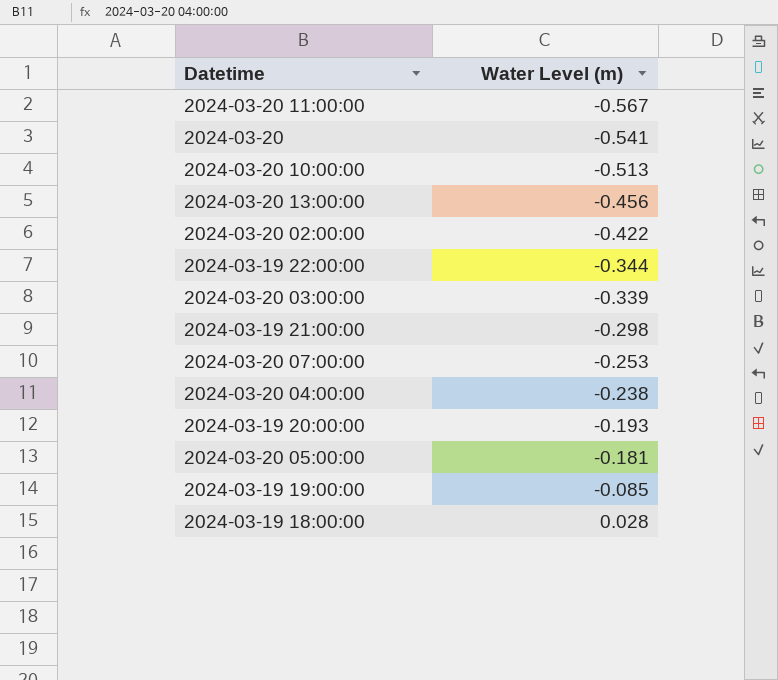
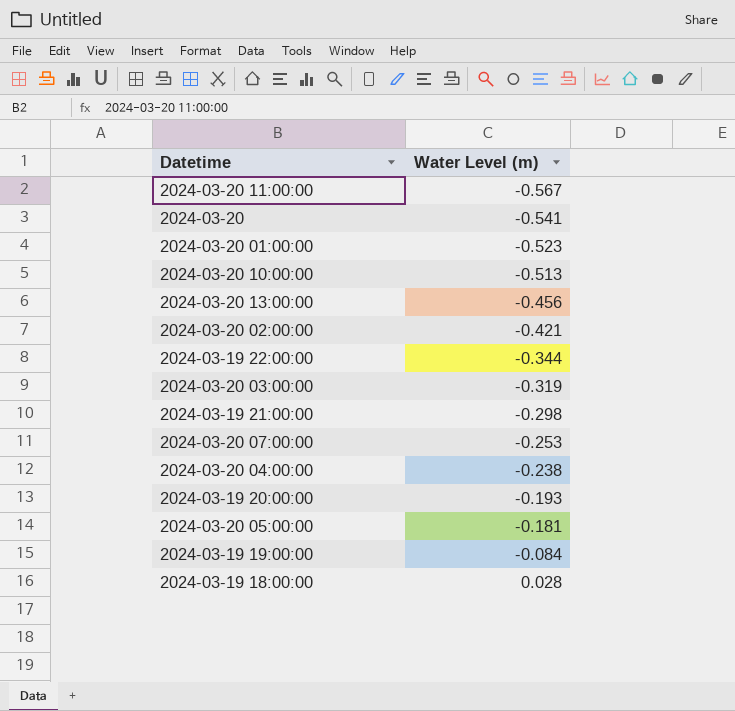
row 2024-03-20 01:00:00: none -> -0.523
2024-03-20 02:00:00 | Water Level (m): -0.422 -> -0.421
2024-03-20 03:00:00 | Water Level (m): -0.339 -> -0.319
2024-03-19 19:00:00 | Water Level (m): -0.085 -> -0.084

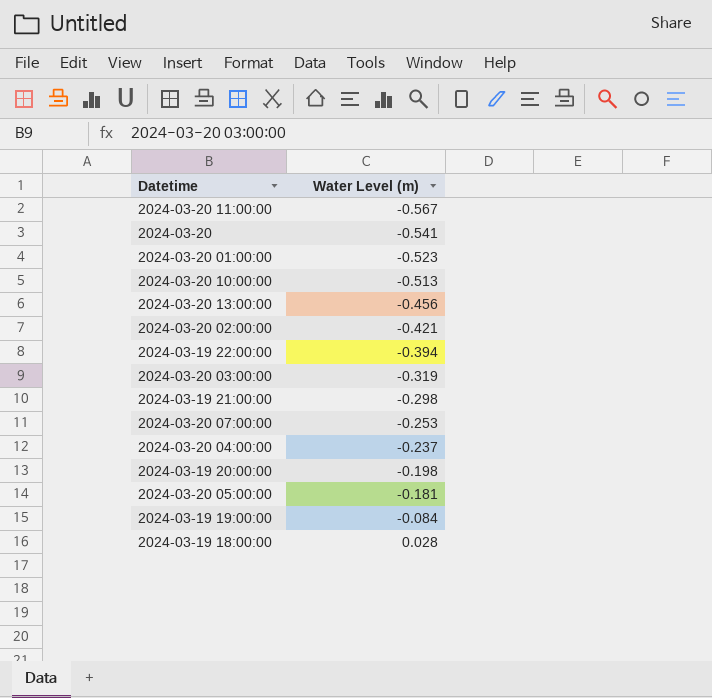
2024-03-19 22:00:00 | Water Level (m): -0.344 -> -0.394
2024-03-20 04:00:00 | Water Level (m): -0.238 -> -0.237
2024-03-19 20:00:00 | Water Level (m): -0.193 -> -0.198

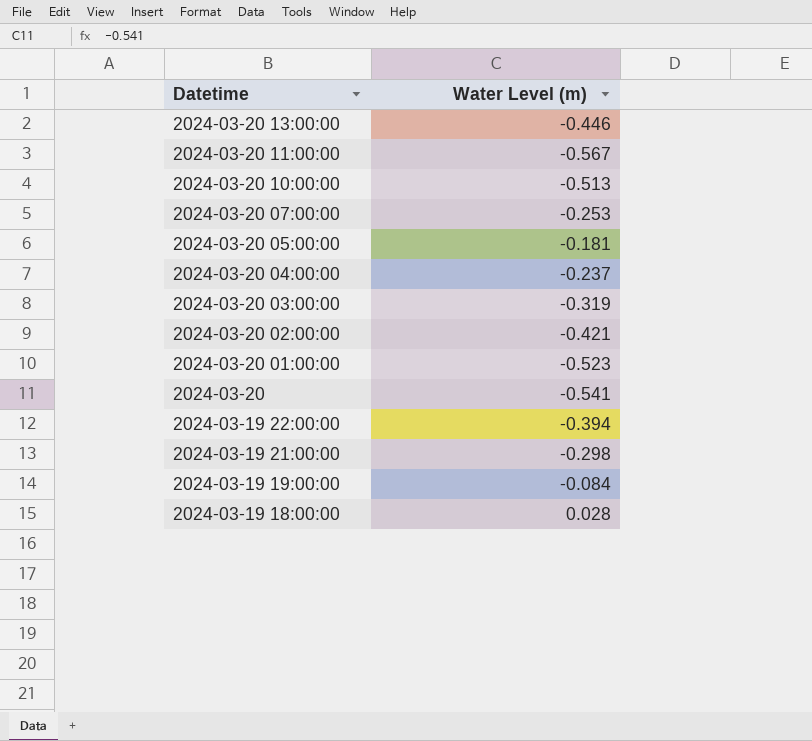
row order: Water Level (m) ascending -> Datetime descending
row 2024-03-19 20:00:00: -0.198 -> none
2024-03-20 13:00:00 | Water Level (m): -0.456 -> -0.446

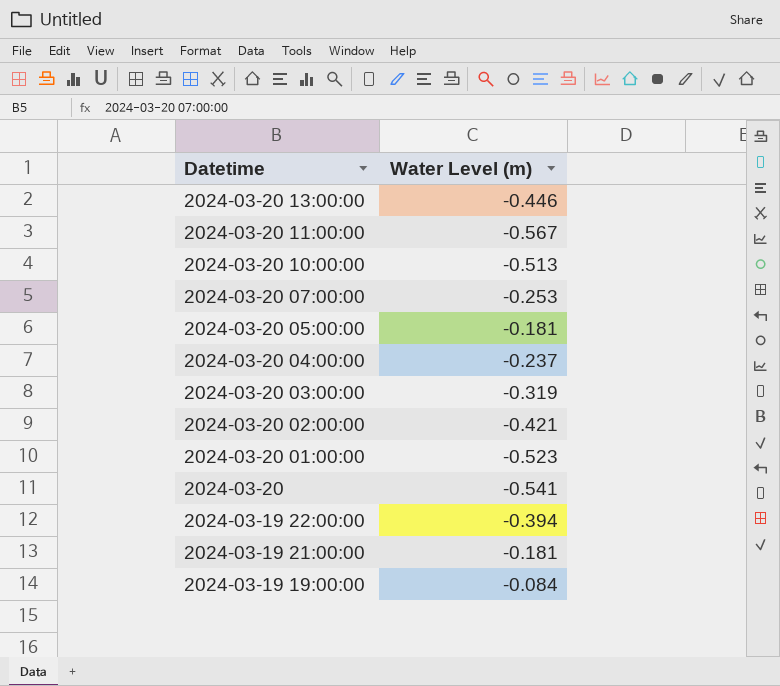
row 2024-03-19 18:00:00: 0.028 -> none
2024-03-19 21:00:00 | Water Level (m): -0.298 -> -0.181

